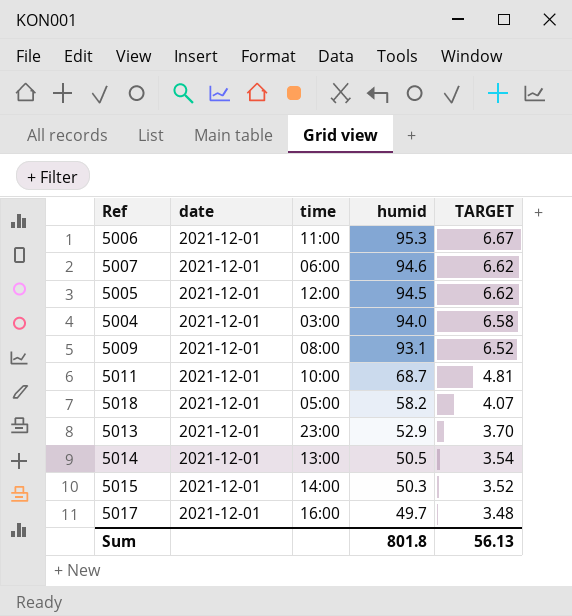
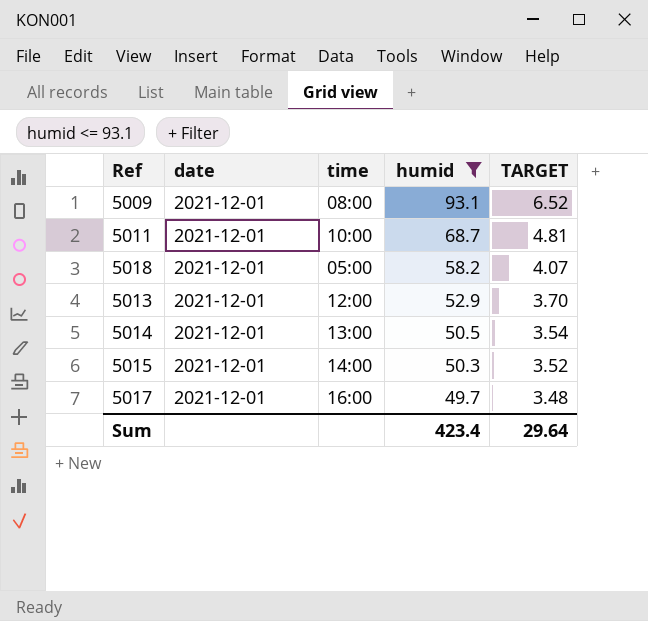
filter: none -> humid <= 93.1
5013 | time: 23:00 -> 12:00
Sum | humid: 801.8 -> 423.4
Sum | TARGET: 56.13 -> 29.64

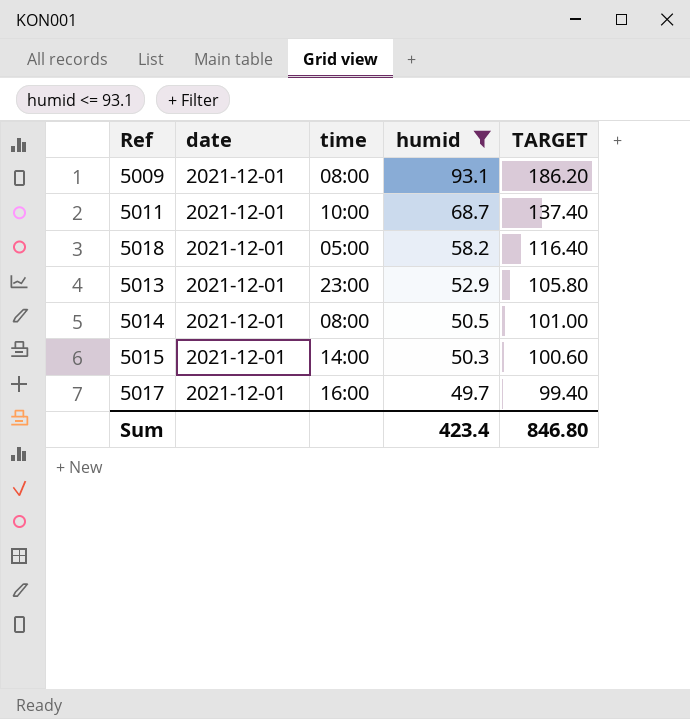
column TARGET | formula: [humid] * 0.07 -> [humid] * 2
5013 | time: 12:00 -> 23:00
5014 | time: 13:00 -> 08:00
Sum | TARGET: 29.64 -> 846.80

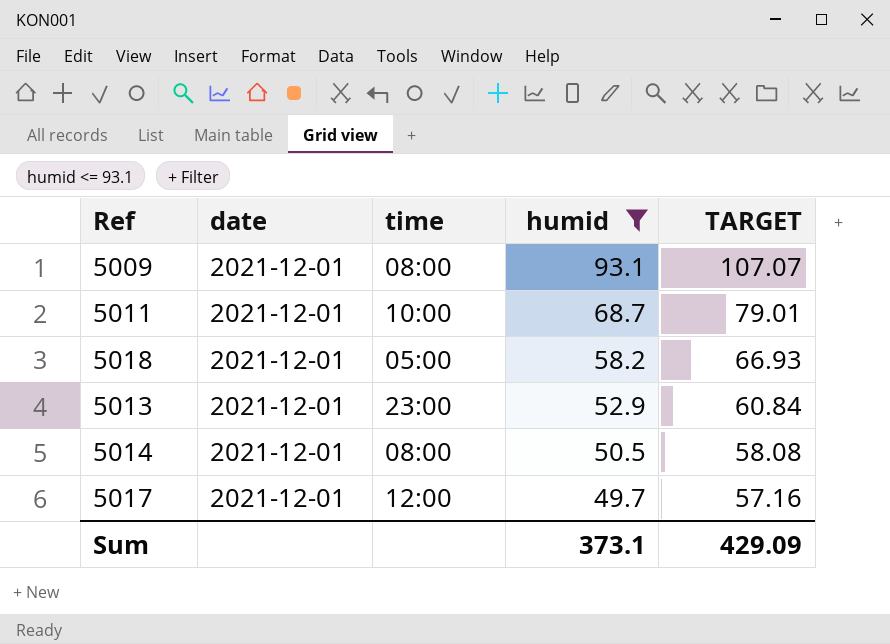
column TARGET | formula: [humid] * 2 -> [humid] * 1.15
row 5015: 2021-12-01 | 14:00 | 50.3 | 100.60 -> none
5017 | time: 16:00 -> 12:00
Sum | humid: 423.4 -> 373.1
Sum | TARGET: 846.80 -> 429.09

